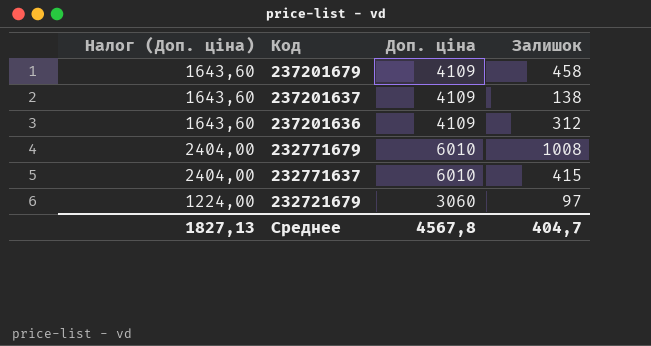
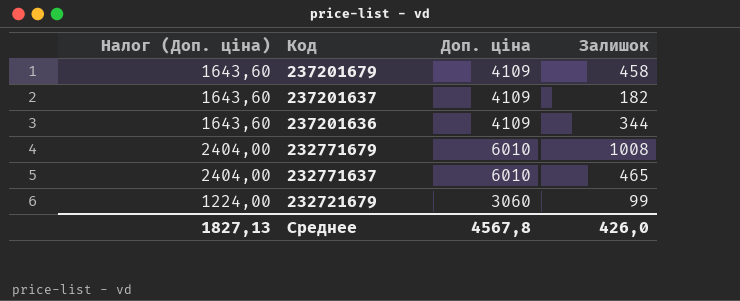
237201637 | Залишок: 138 -> 182
237201636 | Залишок: 312 -> 344
232771637 | Залишок: 415 -> 465
232721679 | Залишок: 97 -> 99
Среднее | Залишок: 404,7 -> 426,0

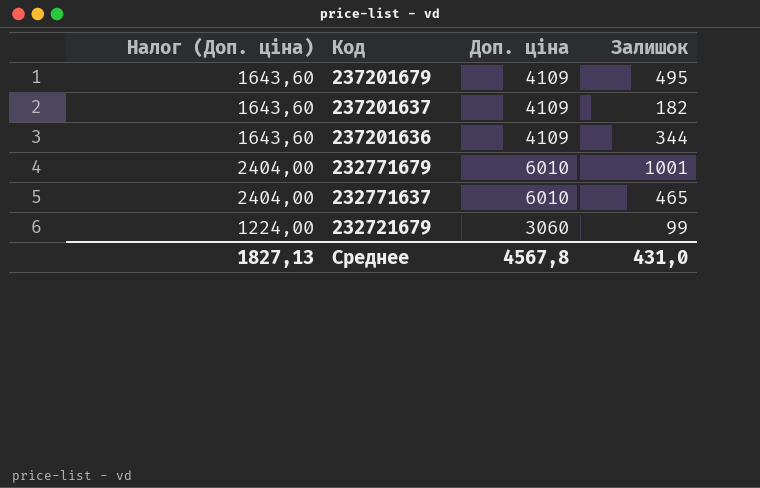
237201679 | Залишок: 458 -> 495
232771679 | Залишок: 1008 -> 1001
Среднее | Залишок: 426,0 -> 431,0

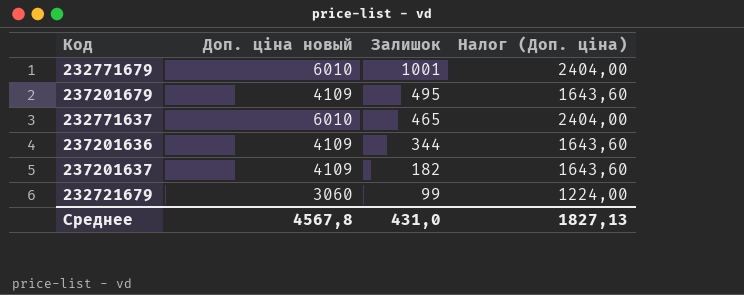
row order: Код descending -> Залишок descending
column name: Доп. ціна -> Доп. ціна новый
column Налог (Доп. ціна) | position: 1 -> 4

